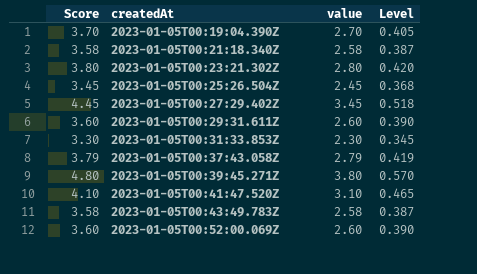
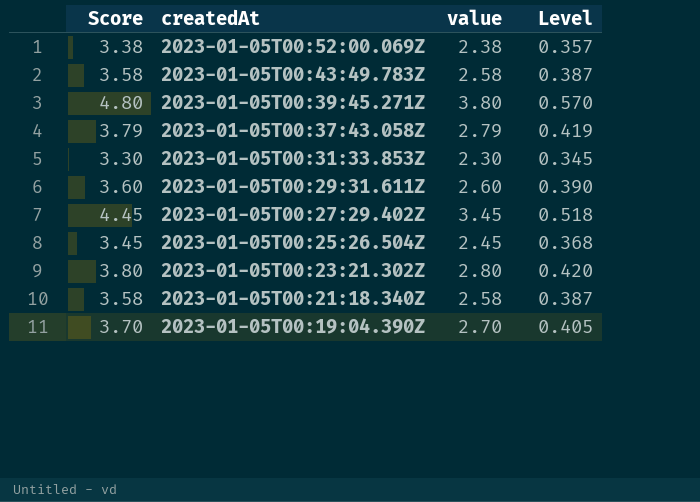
row order: createdAt ascending -> createdAt descending
row 2023-01-05T00:41:47.520Z: 4.10 | 3.10 | 0.465 -> none
2023-01-05T00:52:00.069Z | Score: 3.60 -> 3.38
2023-01-05T00:52:00.069Z | value: 2.60 -> 2.38
2023-01-05T00:52:00.069Z | Level: 0.390 -> 0.357

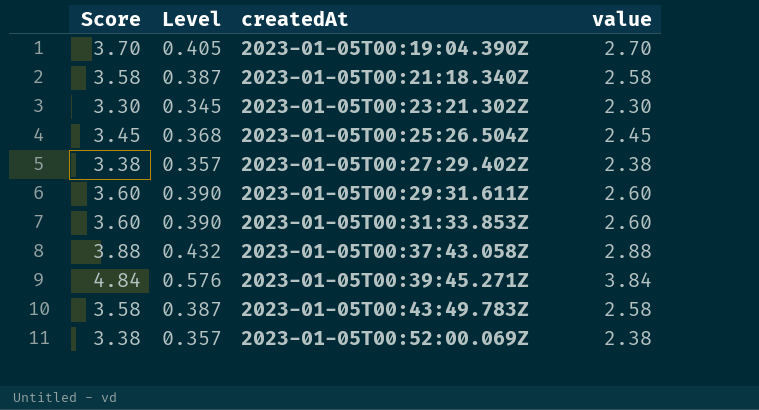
row order: createdAt descending -> createdAt ascending
column Level | position: 4 -> 2
2023-01-05T00:23:21.302Z | Score: 3.80 -> 3.30
2023-01-05T00:23:21.302Z | Level: 0.420 -> 0.345
2023-01-05T00:23:21.302Z | value: 2.80 -> 2.30
2023-01-05T00:27:29.402Z | Score: 4.45 -> 3.38
2023-01-05T00:27:29.402Z | Level: 0.518 -> 0.357
2023-01-05T00:27:29.402Z | value: 3.45 -> 2.38
2023-01-05T00:31:33.853Z | Score: 3.30 -> 3.60
2023-01-05T00:31:33.853Z | Level: 0.345 -> 0.390
2023-01-05T00:31:33.853Z | value: 2.30 -> 2.60
2023-01-05T00:37:43.058Z | Score: 3.79 -> 3.88
2023-01-05T00:37:43.058Z | Level: 0.419 -> 0.432
2023-01-05T00:37:43.058Z | value: 2.79 -> 2.88
2023-01-05T00:39:45.271Z | Score: 4.80 -> 4.84
2023-01-05T00:39:45.271Z | Level: 0.570 -> 0.576
2023-01-05T00:39:45.271Z | value: 3.80 -> 3.84

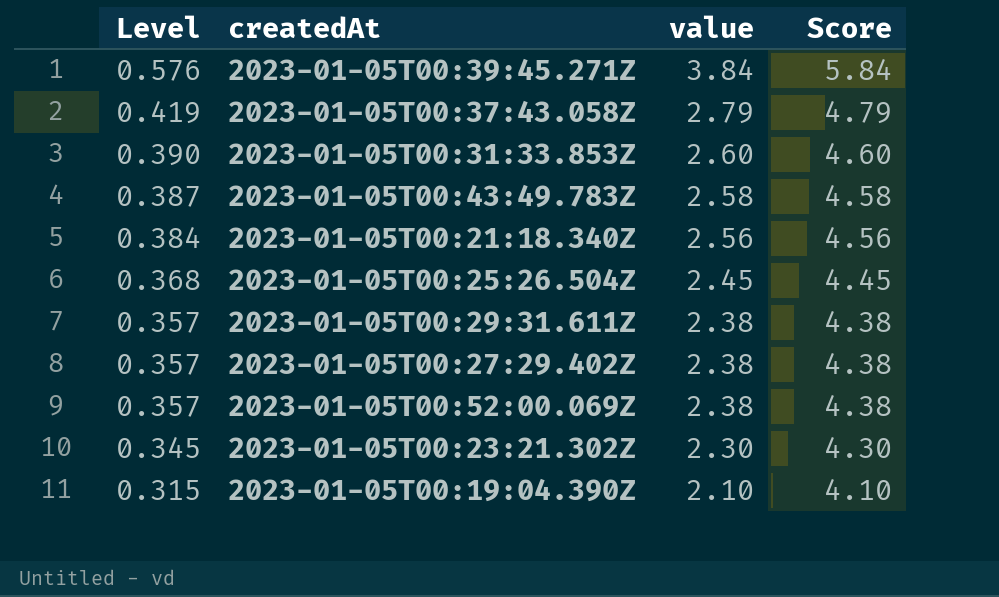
row order: createdAt ascending -> Level descending
column Score | formula: [value] + 1 -> [value] + 2
column Score | position: 1 -> 4
2023-01-05T00:37:43.058Z | Level: 0.432 -> 0.419
2023-01-05T00:37:43.058Z | value: 2.88 -> 2.79
2023-01-05T00:21:18.340Z | Level: 0.387 -> 0.384
2023-01-05T00:21:18.340Z | value: 2.58 -> 2.56
2023-01-05T00:29:31.611Z | Level: 0.390 -> 0.357
2023-01-05T00:29:31.611Z | value: 2.60 -> 2.38
2023-01-05T00:19:04.390Z | Level: 0.405 -> 0.315
2023-01-05T00:19:04.390Z | value: 2.70 -> 2.10

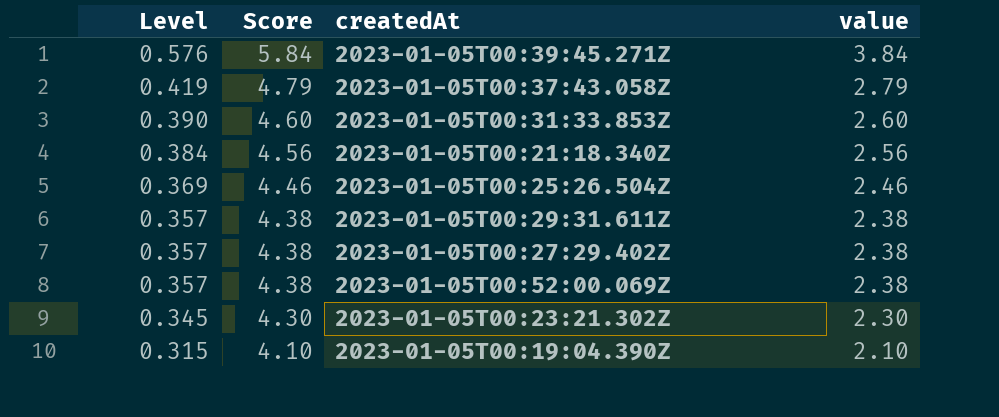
column Score | position: 4 -> 2
row 2023-01-05T00:43:49.783Z: 0.387 | 2.58 | 4.58 -> none
2023-01-05T00:25:26.504Z | Level: 0.368 -> 0.369
2023-01-05T00:25:26.504Z | Score: 4.45 -> 4.46
2023-01-05T00:25:26.504Z | value: 2.45 -> 2.46

